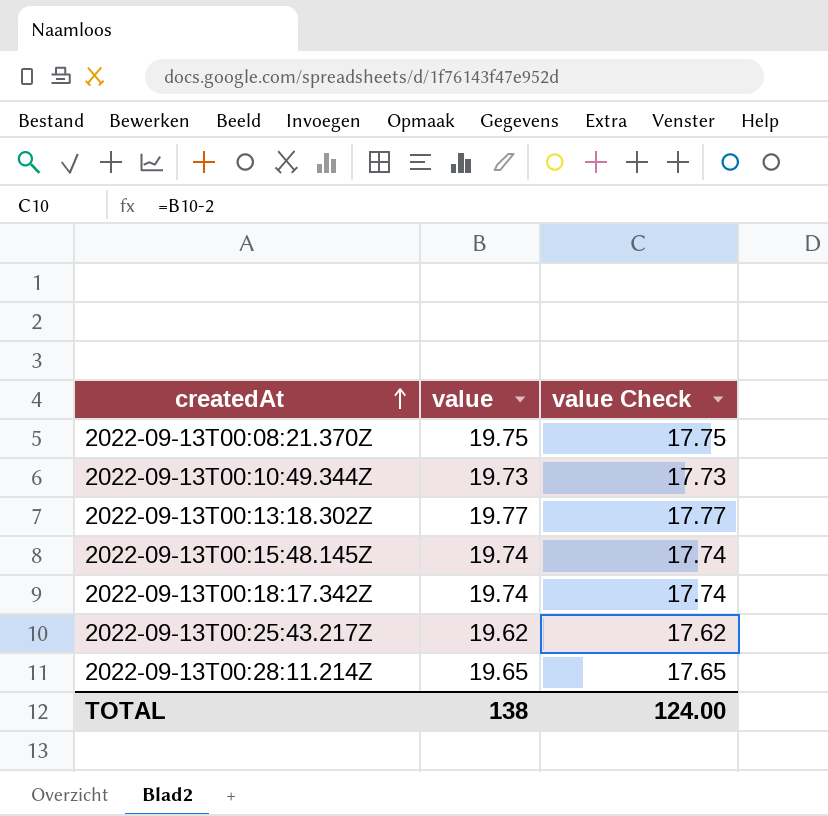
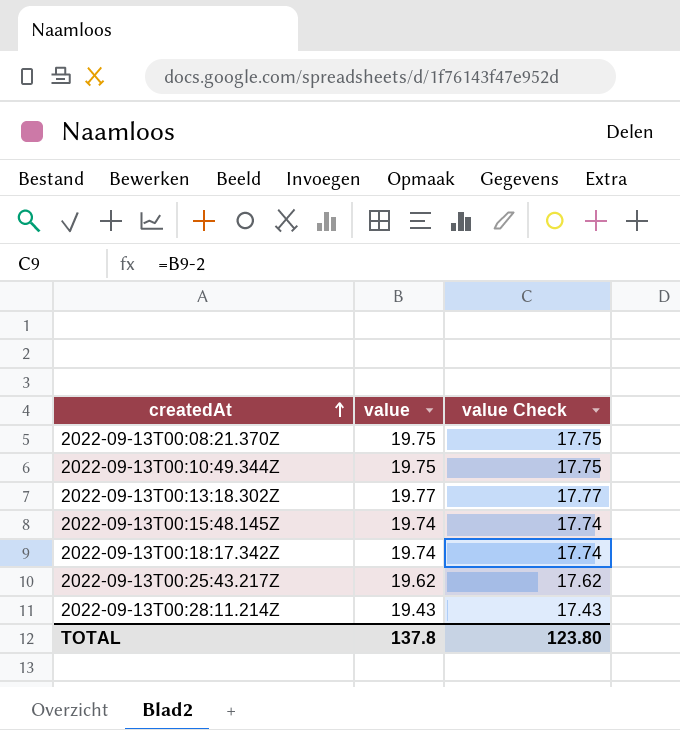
2022-09-13T00:10:49.344Z | value: 19.73 -> 19.75
2022-09-13T00:10:49.344Z | value Check: 17.73 -> 17.75
2022-09-13T00:28:11.214Z | value: 19.65 -> 19.43
2022-09-13T00:28:11.214Z | value Check: 17.65 -> 17.43
TOTAL | value: 138 -> 137.8
TOTAL | value Check: 124.00 -> 123.80

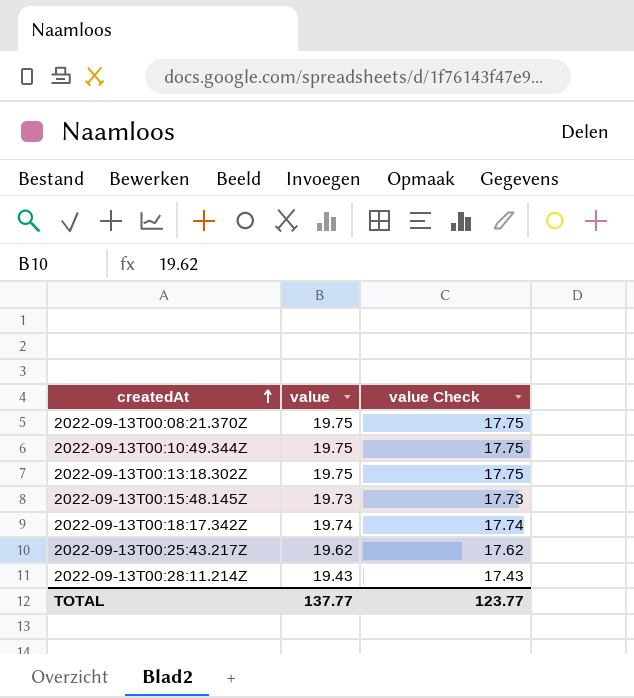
2022-09-13T00:13:18.302Z | value: 19.77 -> 19.75
2022-09-13T00:13:18.302Z | value Check: 17.77 -> 17.75
2022-09-13T00:15:48.145Z | value: 19.74 -> 19.73
2022-09-13T00:15:48.145Z | value Check: 17.74 -> 17.73
TOTAL | value: 137.8 -> 137.77
TOTAL | value Check: 123.80 -> 123.77

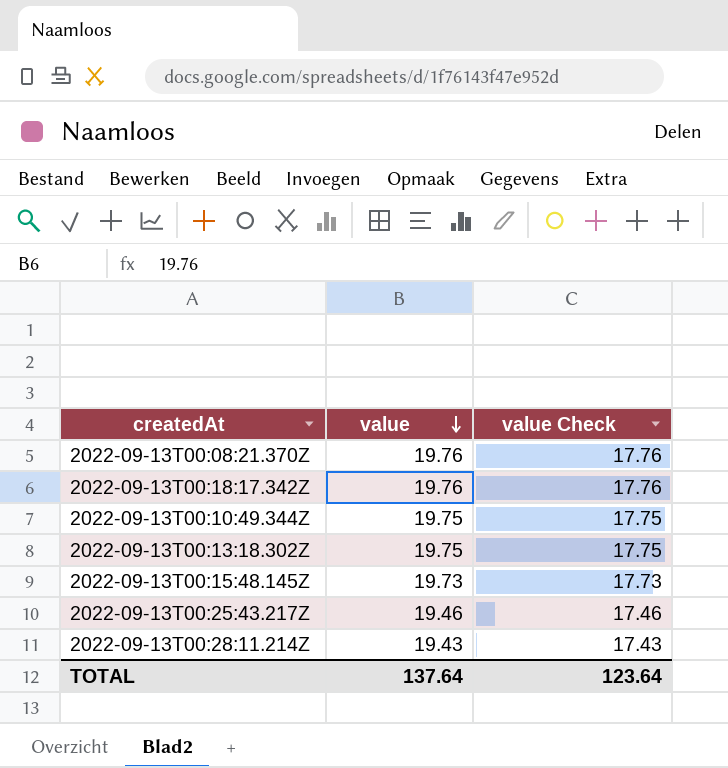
row order: createdAt ascending -> value descending
2022-09-13T00:08:21.370Z | value: 19.75 -> 19.76
2022-09-13T00:08:21.370Z | value Check: 17.75 -> 17.76
2022-09-13T00:18:17.342Z | value: 19.74 -> 19.76
2022-09-13T00:18:17.342Z | value Check: 17.74 -> 17.76
2022-09-13T00:25:43.217Z | value: 19.62 -> 19.46
2022-09-13T00:25:43.217Z | value Check: 17.62 -> 17.46
TOTAL | value: 137.77 -> 137.64
TOTAL | value Check: 123.77 -> 123.64

